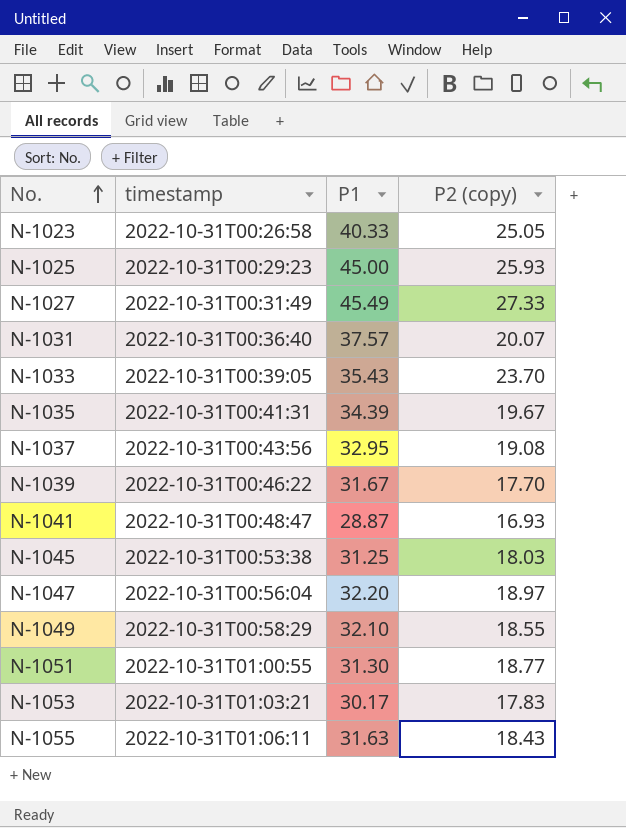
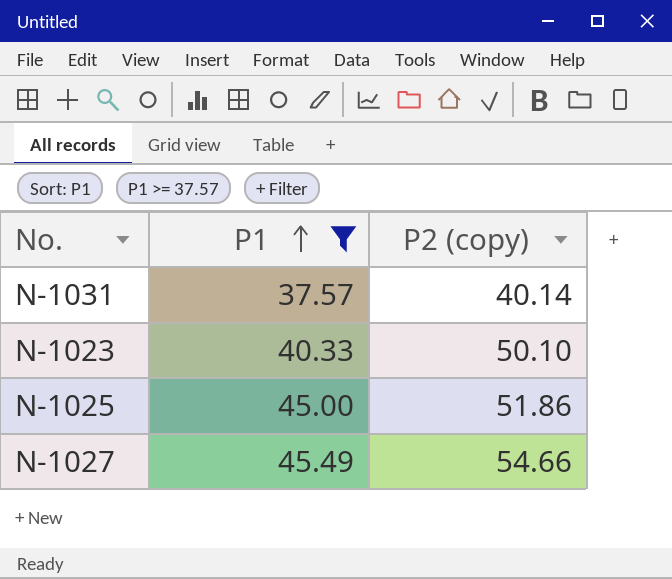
filter: none -> P1 >= 37.57
row order: No. ascending -> P1 ascending
column timestamp | position: 2 -> none
N-1031 | P2 (copy): 20.07 -> 40.14
N-1023 | P2 (copy): 25.05 -> 50.10
N-1025 | P2 (copy): 25.93 -> 51.86
N-1027 | P2 (copy): 27.33 -> 54.66

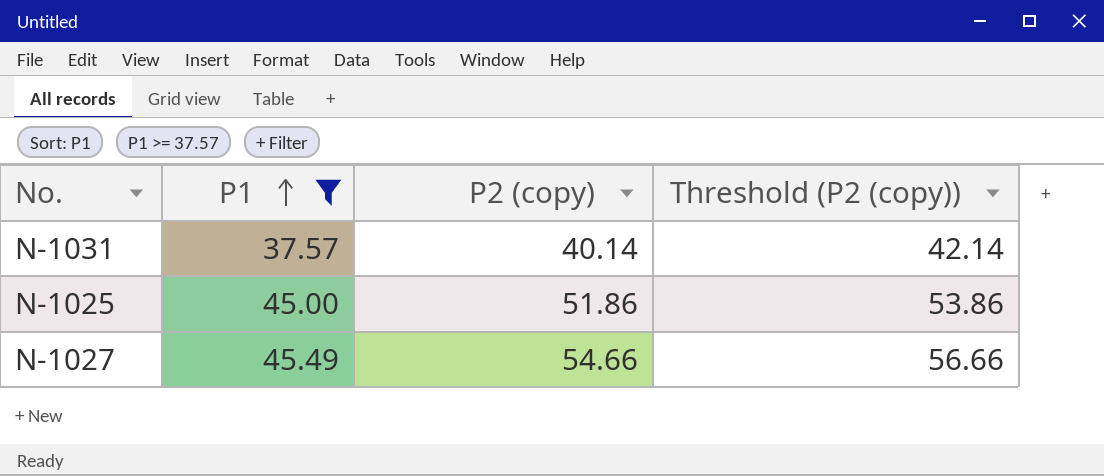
column Threshold (P2 (copy)) | formula: none -> [P2 (copy)] + 2
row N-1023: 40.33 | 50.10 -> none

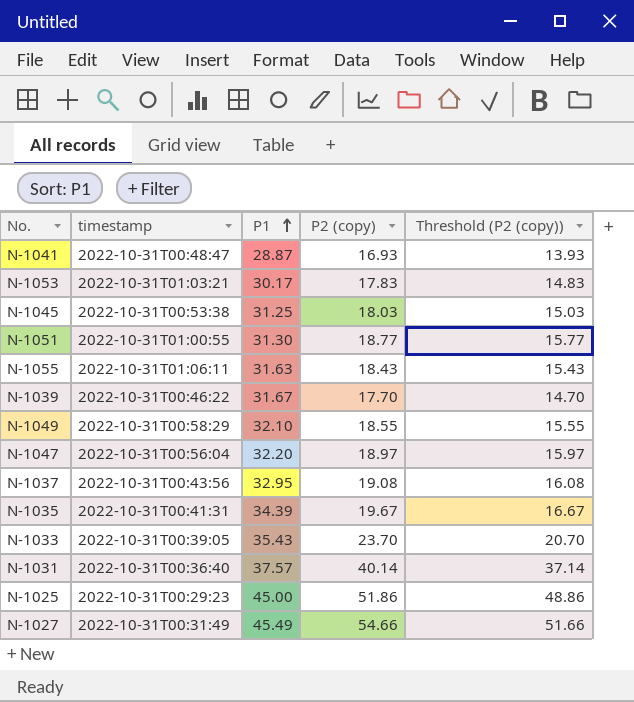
filter: P1 >= 37.57 -> none
column timestamp | position: none -> 2
column Threshold (P2 (copy)) | formula: [P2 (copy)] + 2 -> [P2 (copy)] - 3

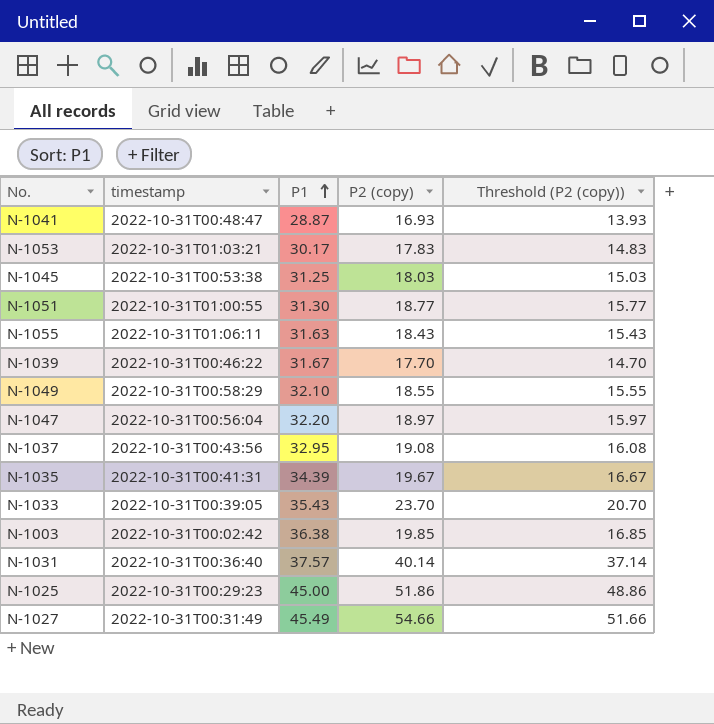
row N-1003: none -> 2022-10-31T00:02:42 | 36.38 | 19.85 | 16.85

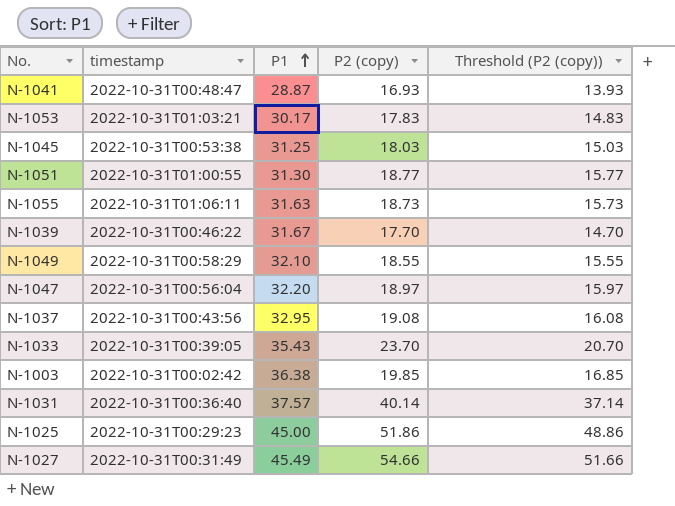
row N-1035: 2022-10-31T00:41:31 | 34.39 | 19.67 | 16.67 -> none
N-1055 | P2 (copy): 18.43 -> 18.73
N-1055 | Threshold (P2 (copy)): 15.43 -> 15.73

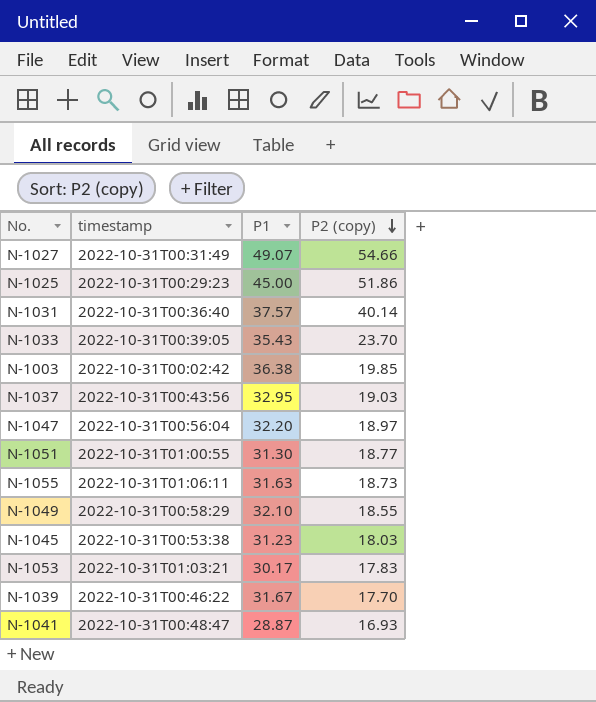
row order: P1 ascending -> P2 (copy) descending
column Threshold (P2 (copy)) | formula: [P2 (copy)] - 3 -> none
N-1027 | P1: 45.49 -> 49.07
N-1037 | P2 (copy): 19.08 -> 19.03
N-1045 | P1: 31.25 -> 31.23

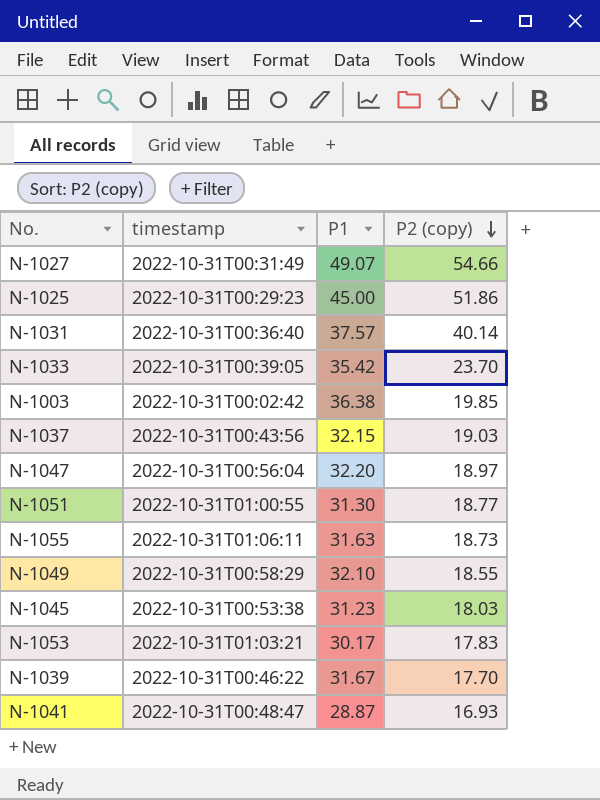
N-1033 | P1: 35.43 -> 35.42
N-1037 | P1: 32.95 -> 32.15

